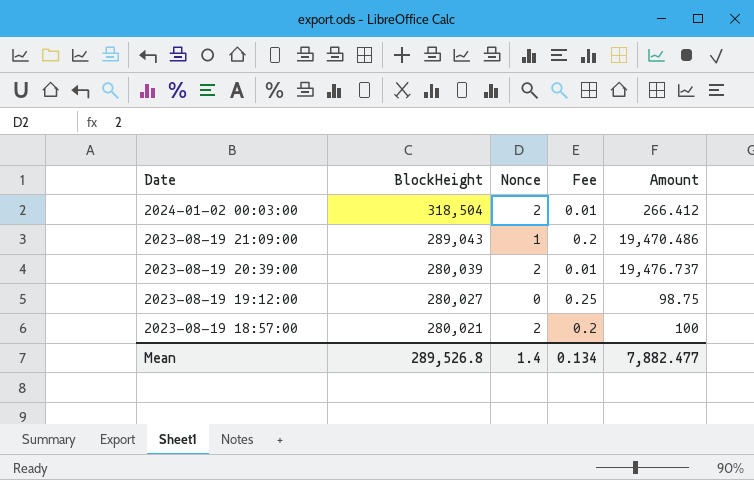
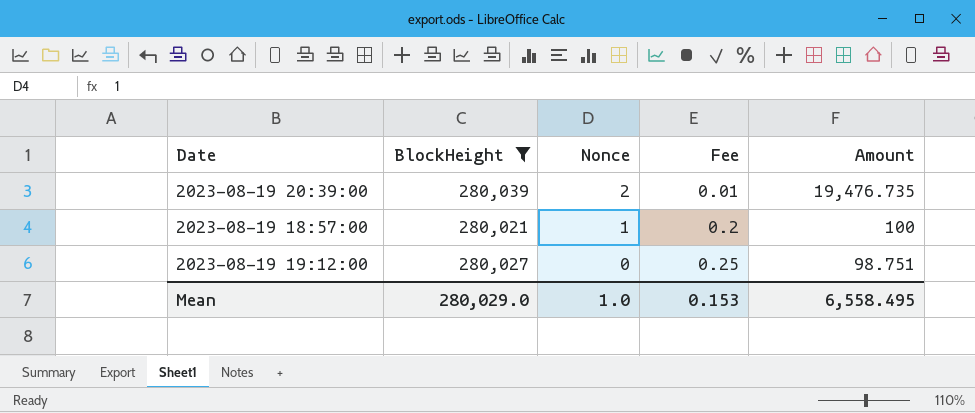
filter: none -> BlockHeight <= 280,039
row order: Date descending -> Nonce descending
2023-08-19 20:39:00 | Amount: 19,476.737 -> 19,476.735
2023-08-19 18:57:00 | Nonce: 2 -> 1
2023-08-19 19:12:00 | Amount: 98.75 -> 98.751
Mean | BlockHeight: 289,526.8 -> 280,029.0
Mean | Nonce: 1.4 -> 1.0
Mean | Fee: 0.134 -> 0.153
Mean | Amount: 7,882.477 -> 6,558.495

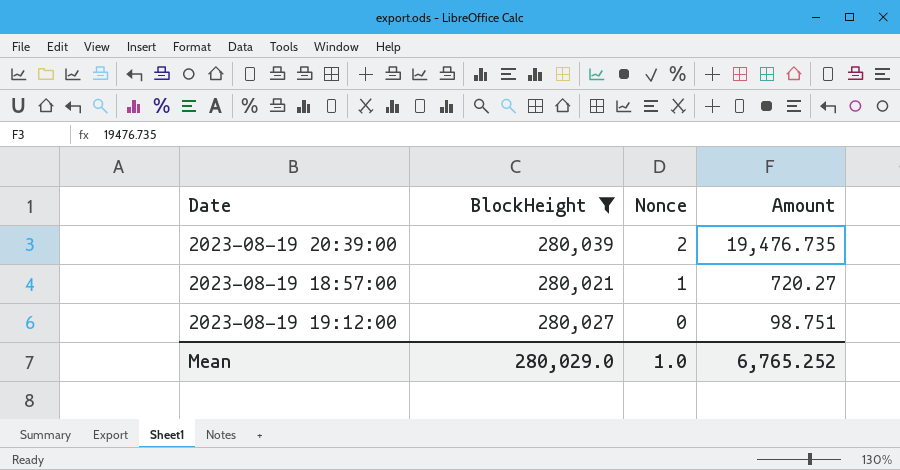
column Fee | position: 4 -> none
2023-08-19 18:57:00 | Amount: 100 -> 720.27
Mean | Amount: 6,558.495 -> 6,765.252

